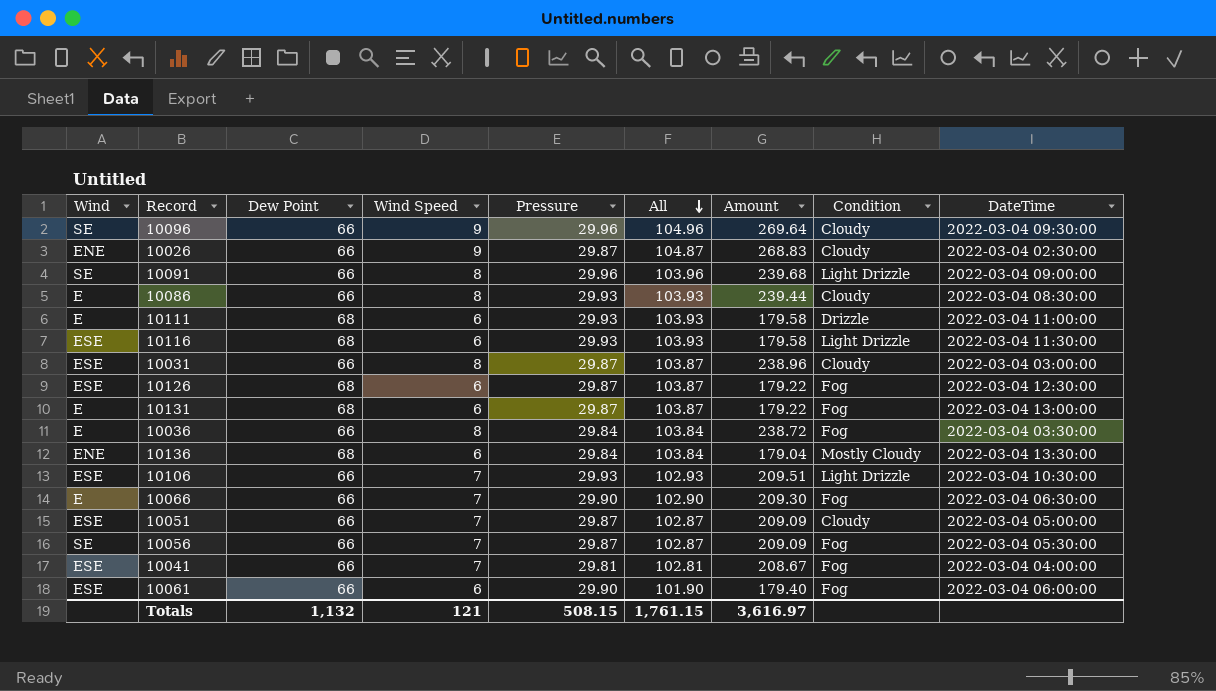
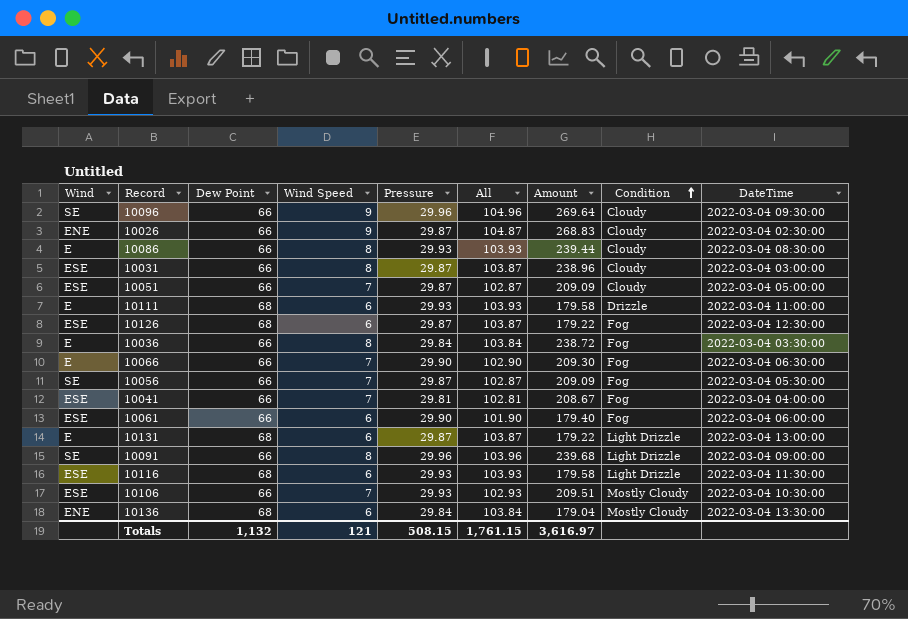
row order: All descending -> Condition ascending
10131 | Condition: Fog -> Light Drizzle
10106 | Condition: Light Drizzle -> Mostly Cloudy

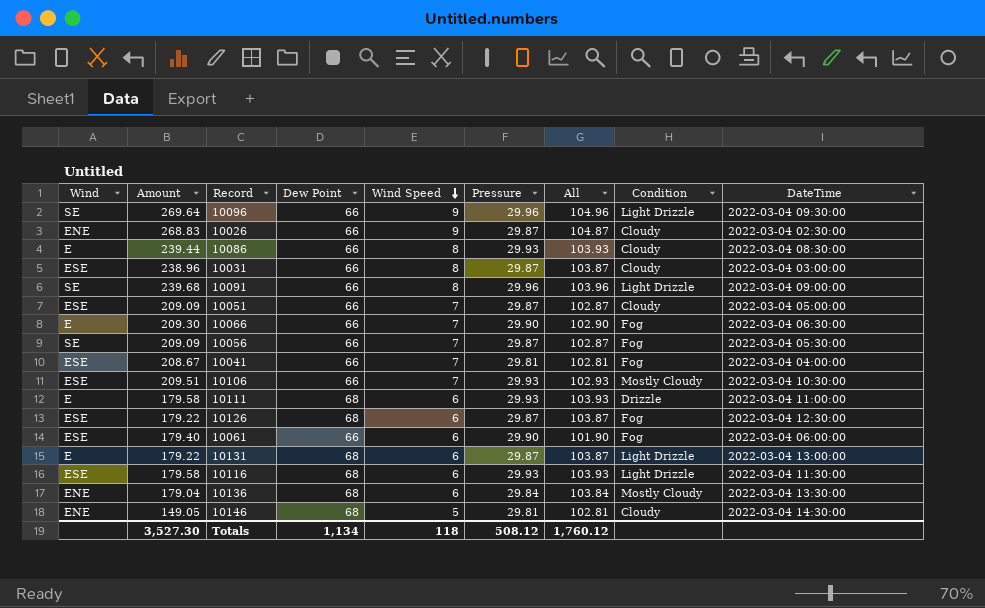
row order: Condition ascending -> Wind Speed descending
column Amount | position: 7 -> 2
row 10036: E | 66 | 8 | 29.84 | 103.84 | 238.72 | Fog | 2022-03-04 03:30:00 -> none
10096 | Condition: Cloudy -> Light Drizzle
row 10146: none -> ENE | 149.05 | 68 | 5 | 29.81 | 102.81 | Cloudy | 2022-03-04 14:30:00
Totals | Amount: 3,616.97 -> 3,527.30
Totals | Dew Point: 1,132 -> 1,134
Totals | Wind Speed: 121 -> 118
Totals | Pressure: 508.15 -> 508.12
Totals | All: 1,761.15 -> 1,760.12

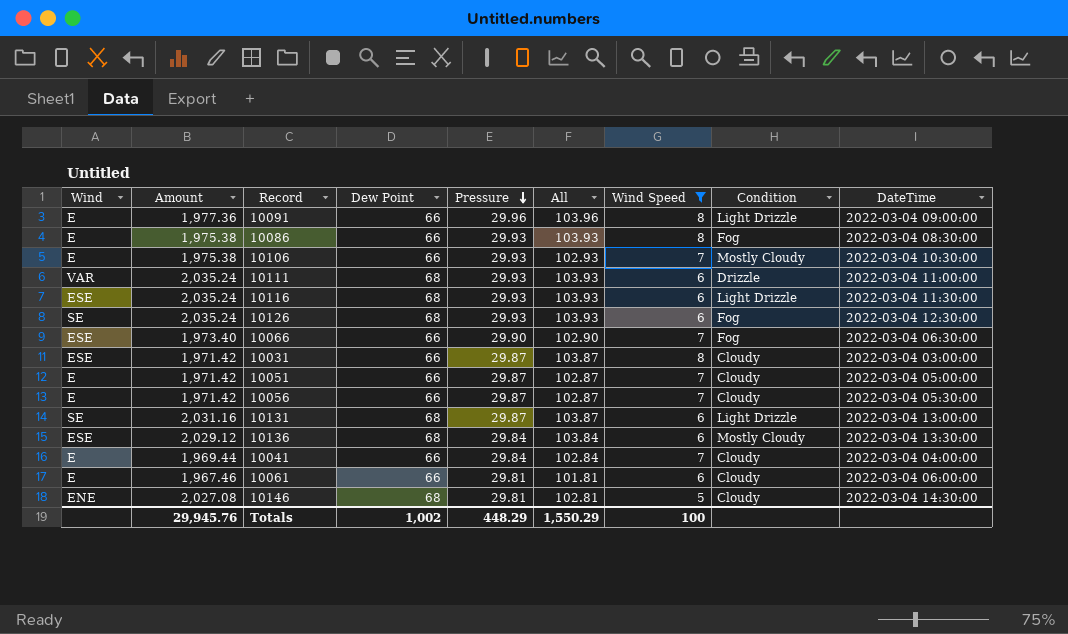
filter: none -> Wind Speed != 9
row order: Wind Speed descending -> Pressure descending
column Amount | formula: [Wind Speed] * [Pressure] -> [Dew Point] * [Pressure]
column Wind Speed | position: 5 -> 7
10091 | Wind: SE -> E
10086 | Condition: Cloudy -> Fog
10106 | Wind: ESE -> E
10111 | Wind: E -> VAR
10126 | Wind: ESE -> SE
10126 | Pressure: 29.87 -> 29.93
10126 | All: 103.87 -> 103.93
10066 | Wind: E -> ESE
10051 | Wind: ESE -> E
10056 | Wind: SE -> E
10056 | Condition: Fog -> Cloudy
10131 | Wind: E -> SE
10136 | Wind: ENE -> ESE
10041 | Wind: ESE -> E
10041 | Pressure: 29.81 -> 29.84
10041 | All: 102.81 -> 102.84
10041 | Condition: Fog -> Cloudy
10061 | Wind: ESE -> E
10061 | Pressure: 29.90 -> 29.81
10061 | All: 101.90 -> 101.81
10061 | Condition: Fog -> Cloudy
Totals | Amount: 3,527.30 -> 29,945.76
Totals | Dew Point: 1,134 -> 1,002
Totals | Pressure: 508.12 -> 448.29
Totals | All: 1,760.12 -> 1,550.29
Totals | Wind Speed: 118 -> 100

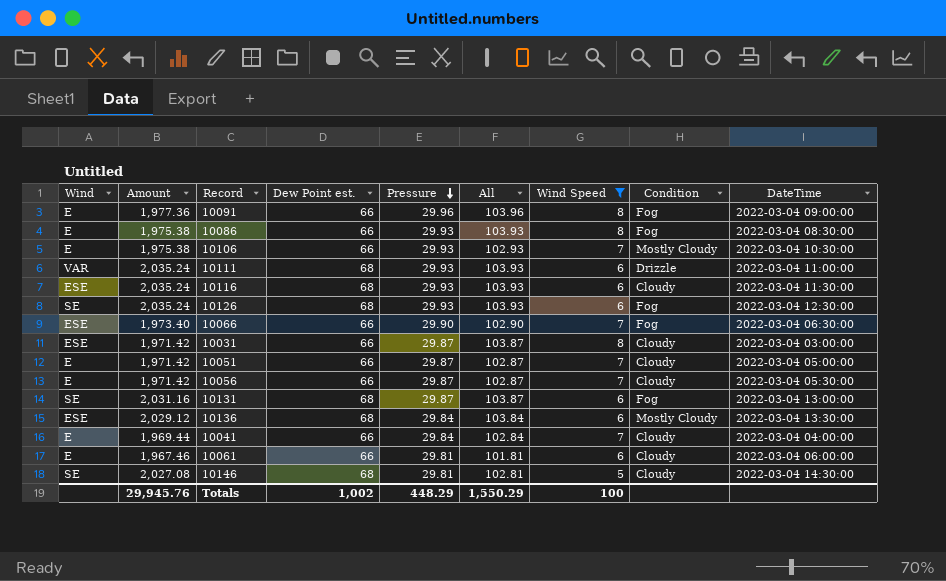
column name: Dew Point -> Dew Point est.
10091 | Condition: Light Drizzle -> Fog
10116 | Condition: Light Drizzle -> Cloudy
10131 | Condition: Light Drizzle -> Fog
10146 | Wind: ENE -> SE

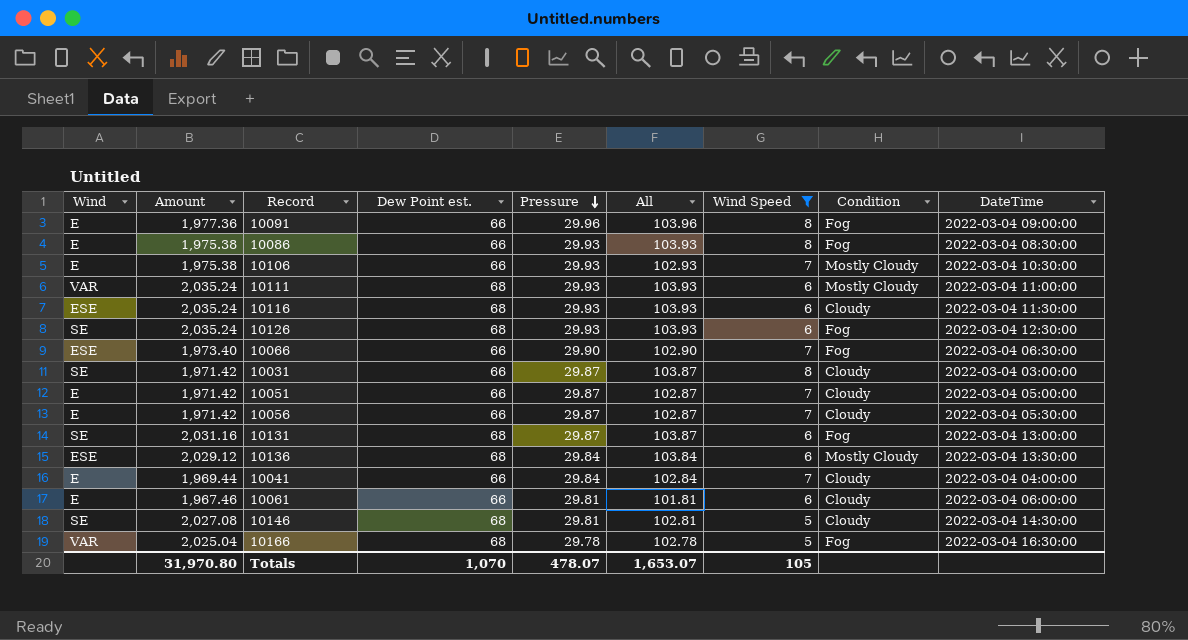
10111 | Condition: Drizzle -> Mostly Cloudy
10031 | Wind: ESE -> SE
row 10166: none -> VAR | 2,025.04 | 68 | 29.78 | 102.78 | 5 | Fog | 2022-03-04 16:30:00
Totals | Amount: 29,945.76 -> 31,970.80
Totals | Dew Point est.: 1,002 -> 1,070
Totals | Pressure: 448.29 -> 478.07
Totals | All: 1,550.29 -> 1,653.07
Totals | Wind Speed: 100 -> 105

